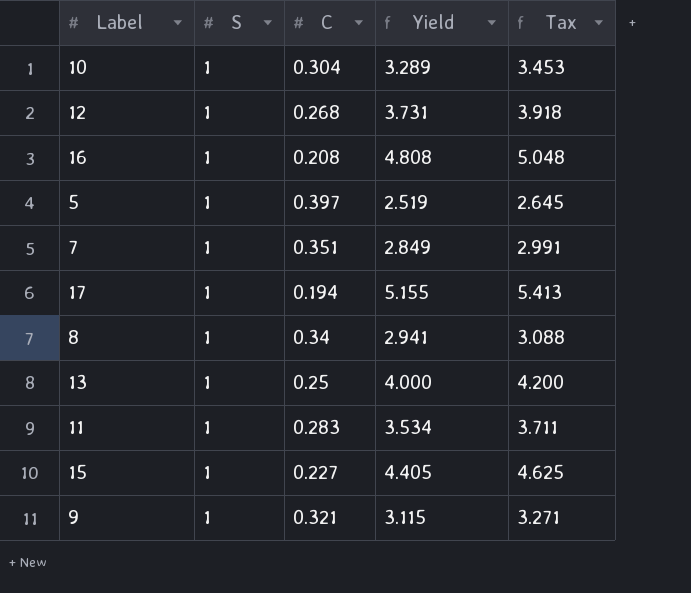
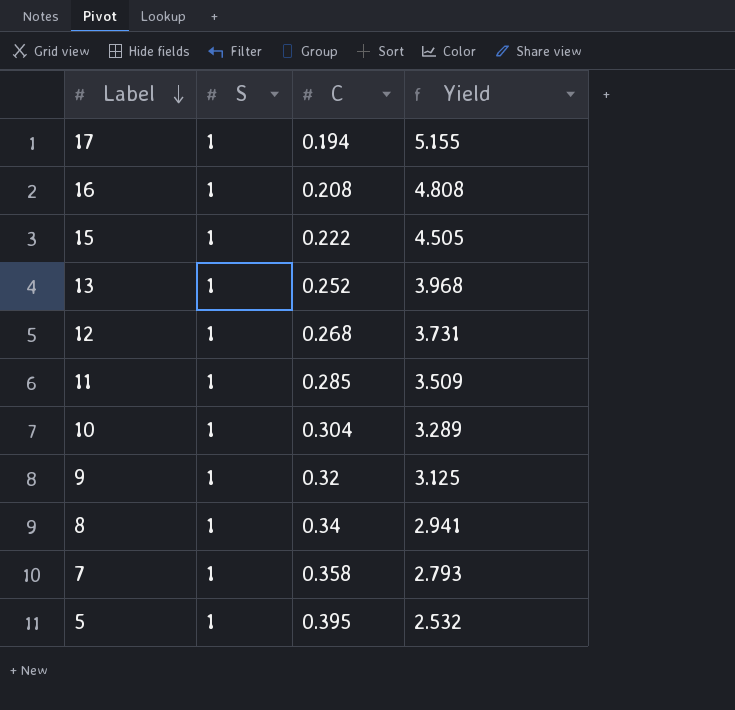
row order: none -> Label descending
column Tax | formula: [Yield] * 1.05 -> none
15 | C: 0.227 -> 0.222
15 | Yield: 4.405 -> 4.505
13 | C: 0.25 -> 0.252
13 | Yield: 4.000 -> 3.968
11 | C: 0.283 -> 0.285
11 | Yield: 3.534 -> 3.509
9 | C: 0.321 -> 0.32
9 | Yield: 3.115 -> 3.125
7 | C: 0.351 -> 0.358
7 | Yield: 2.849 -> 2.793
5 | C: 0.397 -> 0.395
5 | Yield: 2.519 -> 2.532

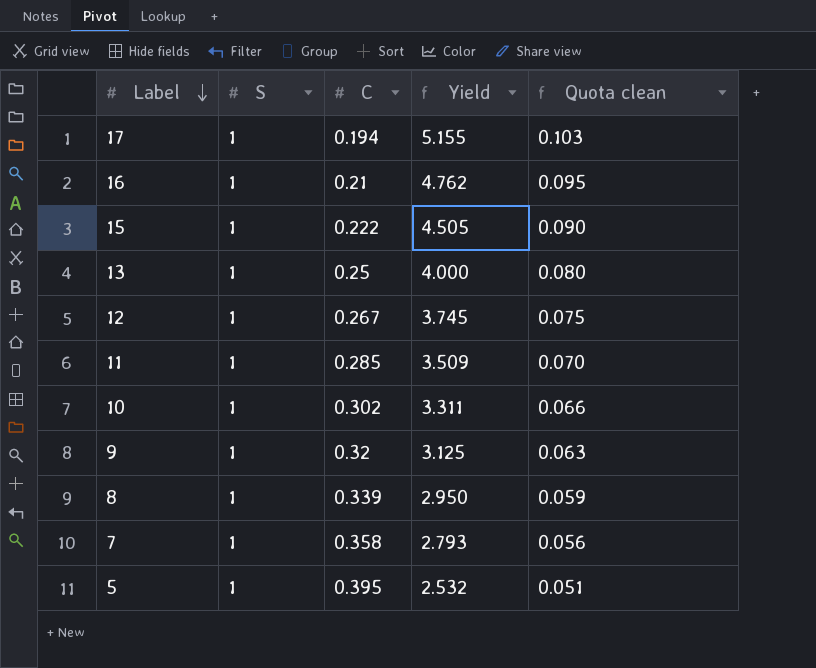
column Quota clean | formula: none -> [Yield] * 0.02
16 | C: 0.208 -> 0.21
16 | Yield: 4.808 -> 4.762
13 | C: 0.252 -> 0.25
13 | Yield: 3.968 -> 4.000
12 | C: 0.268 -> 0.267
12 | Yield: 3.731 -> 3.745
10 | C: 0.304 -> 0.302
10 | Yield: 3.289 -> 3.311
8 | C: 0.34 -> 0.339
8 | Yield: 2.941 -> 2.950

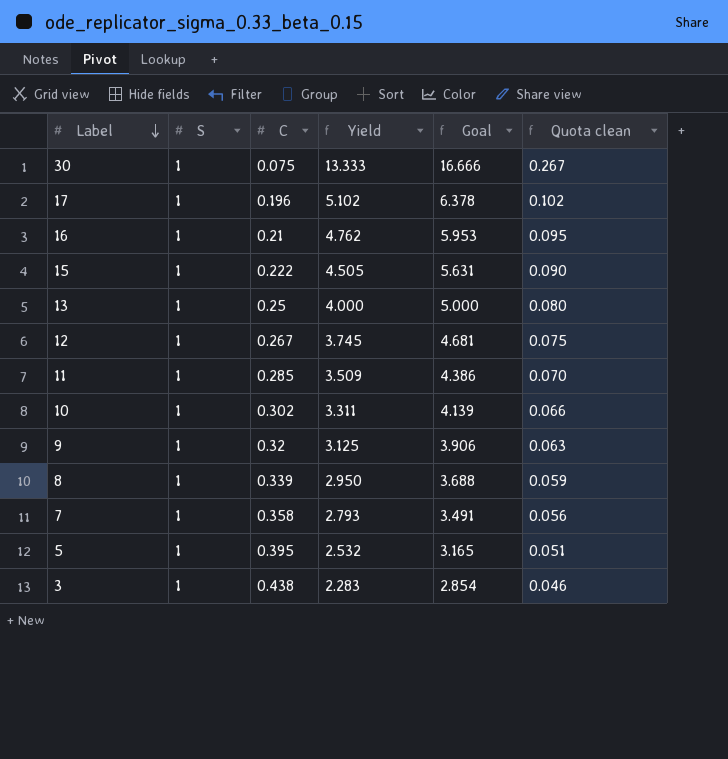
column Goal | formula: none -> [Yield] * 1.25
row 30: none -> 1 | 0.075 | 13.333 | 16.666 | 0.267
17 | C: 0.194 -> 0.196
17 | Yield: 5.155 -> 5.102
17 | Quota clean: 0.103 -> 0.102
row 3: none -> 1 | 0.438 | 2.283 | 2.854 | 0.046

